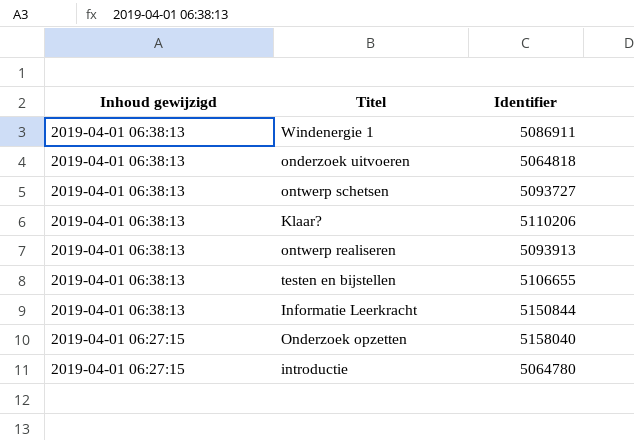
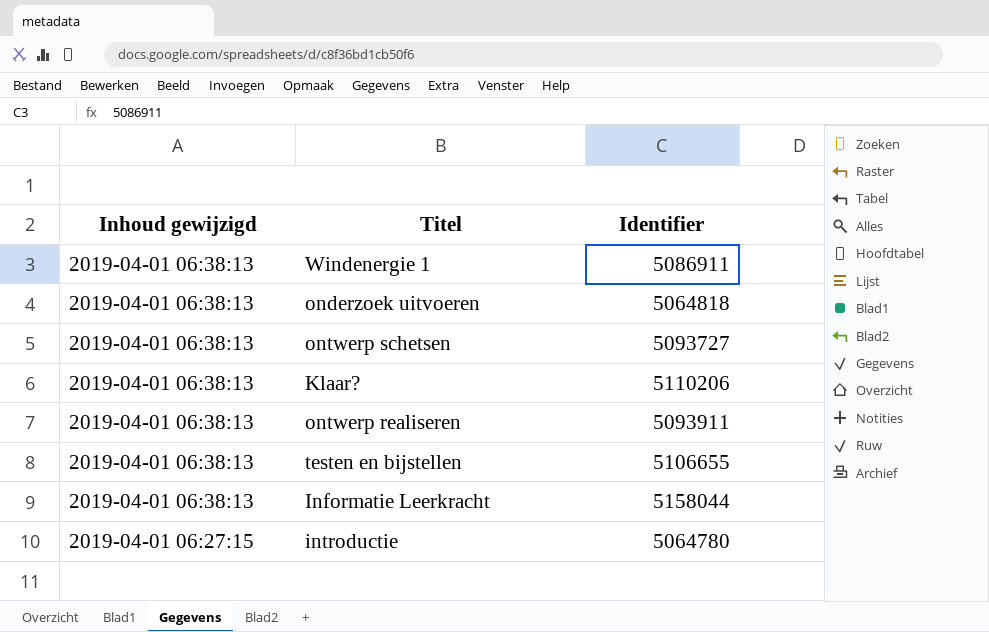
row Onderzoek opzetten: 2019-04-01 06:27:15 | 5158040 -> none
ontwerp realiseren | Identifier: 5093913 -> 5093911
Informatie Leerkracht | Identifier: 5150844 -> 5158044

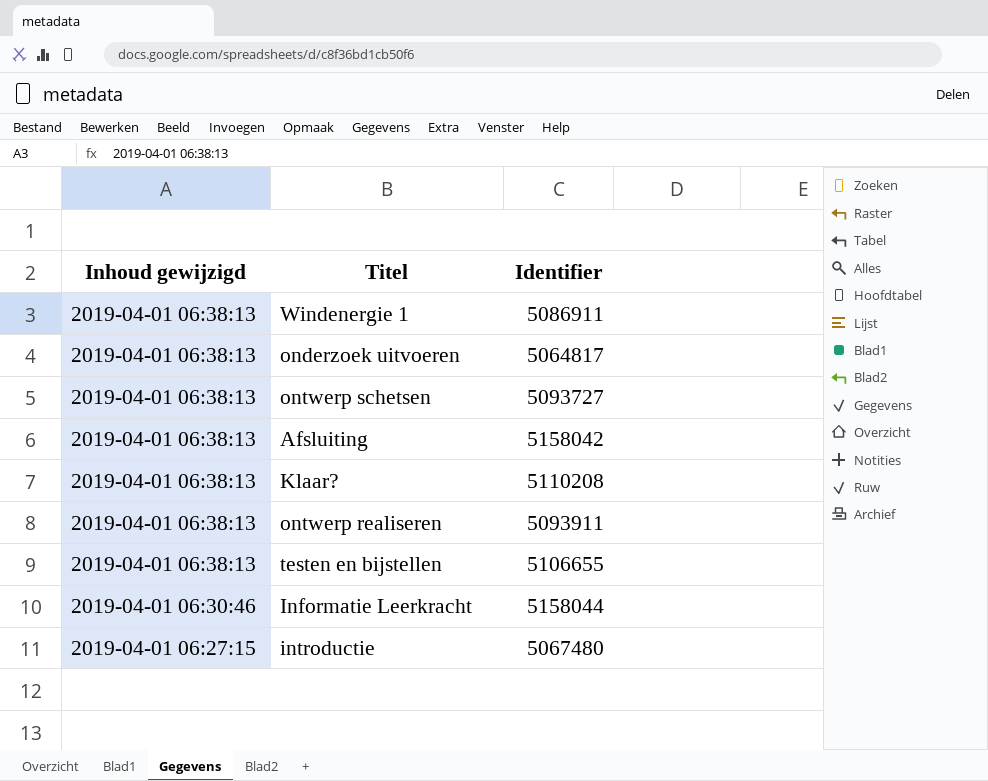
onderzoek uitvoeren | Identifier: 5064818 -> 5064817
row Afsluiting: none -> 2019-04-01 06:38:13 | 5158042
Klaar? | Identifier: 5110206 -> 5110208
Informatie Leerkracht | Inhoud gewijzigd: 2019-04-01 06:38:13 -> 2019-04-01 06:30:46
introductie | Identifier: 5064780 -> 5067480

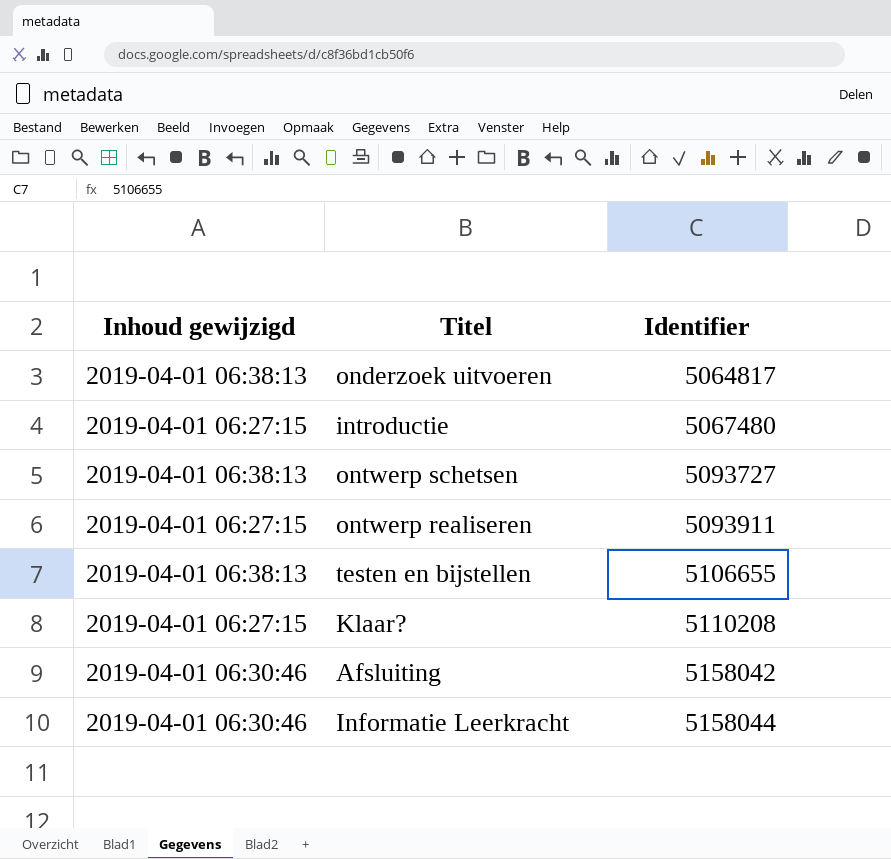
row order: Inhoud gewijzigd descending -> Identifier ascending
row Windenergie 1: 2019-04-01 06:38:13 | 5086911 -> none
ontwerp realiseren | Inhoud gewijzigd: 2019-04-01 06:38:13 -> 2019-04-01 06:27:15
Klaar? | Inhoud gewijzigd: 2019-04-01 06:38:13 -> 2019-04-01 06:27:15
Afsluiting | Inhoud gewijzigd: 2019-04-01 06:38:13 -> 2019-04-01 06:30:46

